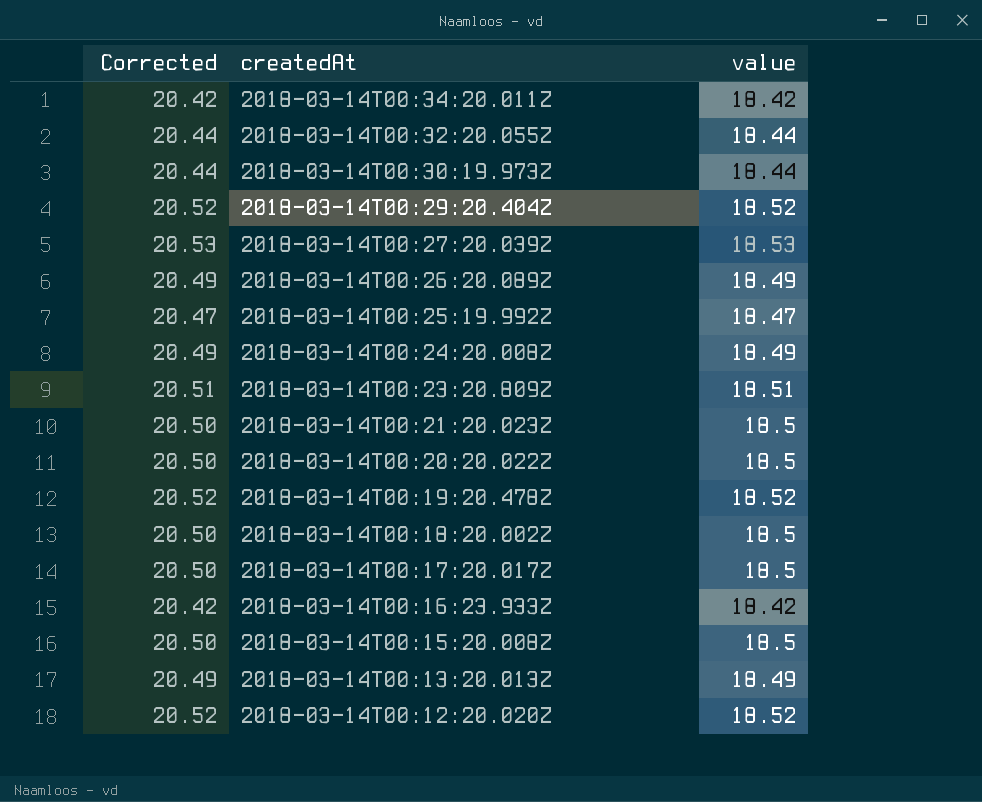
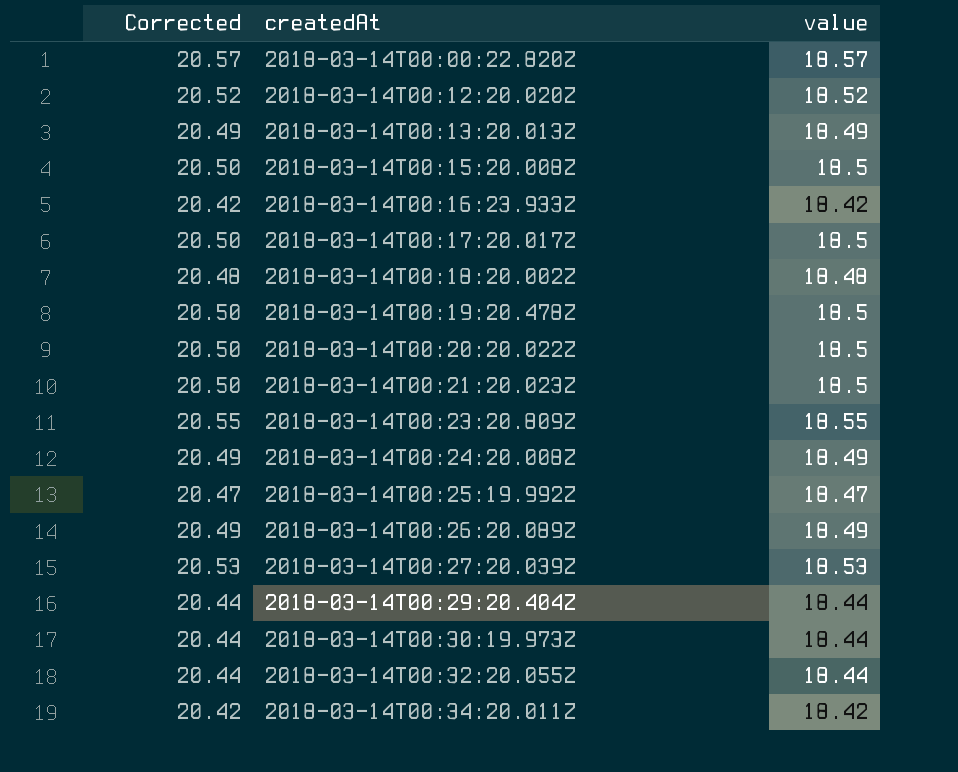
row order: createdAt descending -> createdAt ascending
row 2018-03-14T00:00:22.820Z: none -> 20.57 | 18.57
2018-03-14T00:18:20.002Z | Corrected: 20.50 -> 20.48
2018-03-14T00:18:20.002Z | value: 18.5 -> 18.48
2018-03-14T00:19:20.478Z | Corrected: 20.52 -> 20.50
2018-03-14T00:19:20.478Z | value: 18.52 -> 18.5
2018-03-14T00:23:20.809Z | Corrected: 20.51 -> 20.55
2018-03-14T00:23:20.809Z | value: 18.51 -> 18.55
2018-03-14T00:29:20.404Z | Corrected: 20.52 -> 20.44
2018-03-14T00:29:20.404Z | value: 18.52 -> 18.44

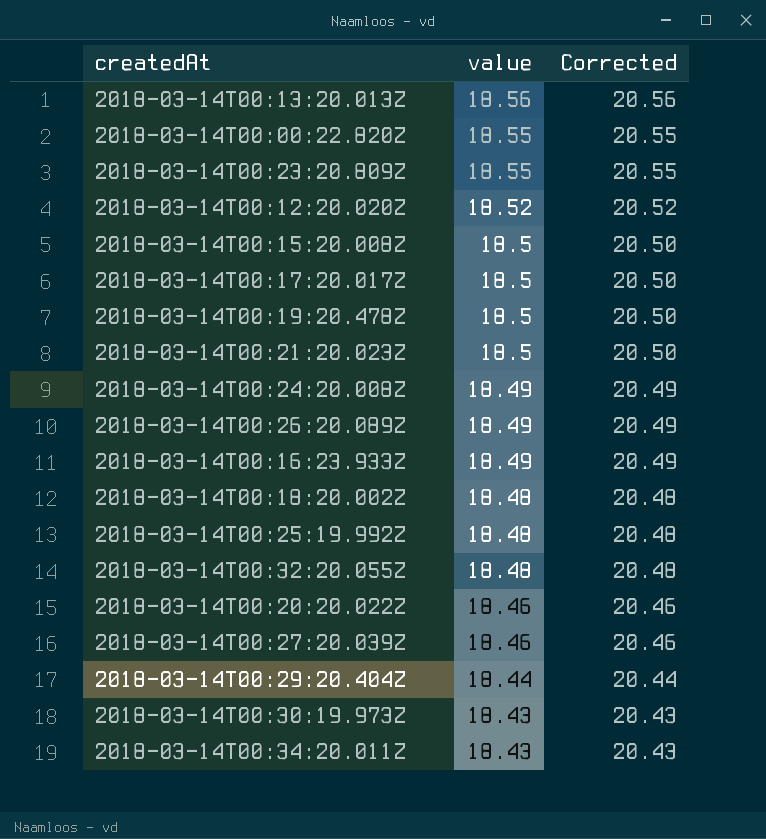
row order: createdAt ascending -> value descending
column Corrected | position: 1 -> 3
2018-03-14T00:13:20.013Z | value: 18.49 -> 18.56
2018-03-14T00:13:20.013Z | Corrected: 20.49 -> 20.56
2018-03-14T00:00:22.820Z | value: 18.57 -> 18.55
2018-03-14T00:00:22.820Z | Corrected: 20.57 -> 20.55
2018-03-14T00:16:23.933Z | value: 18.42 -> 18.49
2018-03-14T00:16:23.933Z | Corrected: 20.42 -> 20.49
2018-03-14T00:25:19.992Z | value: 18.47 -> 18.48
2018-03-14T00:25:19.992Z | Corrected: 20.47 -> 20.48
2018-03-14T00:32:20.055Z | value: 18.44 -> 18.48
2018-03-14T00:32:20.055Z | Corrected: 20.44 -> 20.48
2018-03-14T00:20:20.022Z | value: 18.5 -> 18.46
2018-03-14T00:20:20.022Z | Corrected: 20.50 -> 20.46
2018-03-14T00:27:20.039Z | value: 18.53 -> 18.46
2018-03-14T00:27:20.039Z | Corrected: 20.53 -> 20.46
2018-03-14T00:30:19.973Z | value: 18.44 -> 18.43
2018-03-14T00:30:19.973Z | Corrected: 20.44 -> 20.43
2018-03-14T00:34:20.011Z | value: 18.42 -> 18.43
2018-03-14T00:34:20.011Z | Corrected: 20.42 -> 20.43

